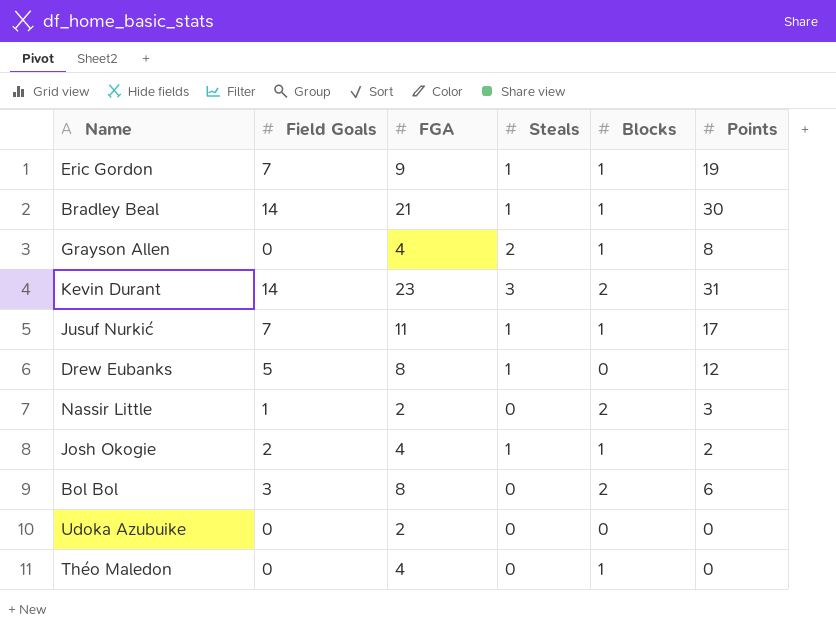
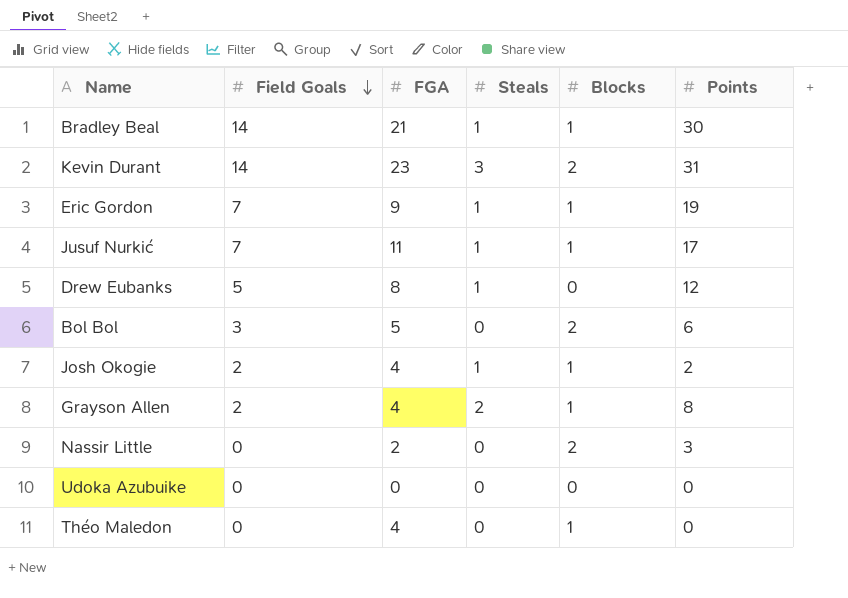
row order: none -> Field Goals descending
Bol Bol | FGA: 8 -> 5
Grayson Allen | Field Goals: 0 -> 2
Nassir Little | Field Goals: 1 -> 0
Udoka Azubuike | FGA: 2 -> 0

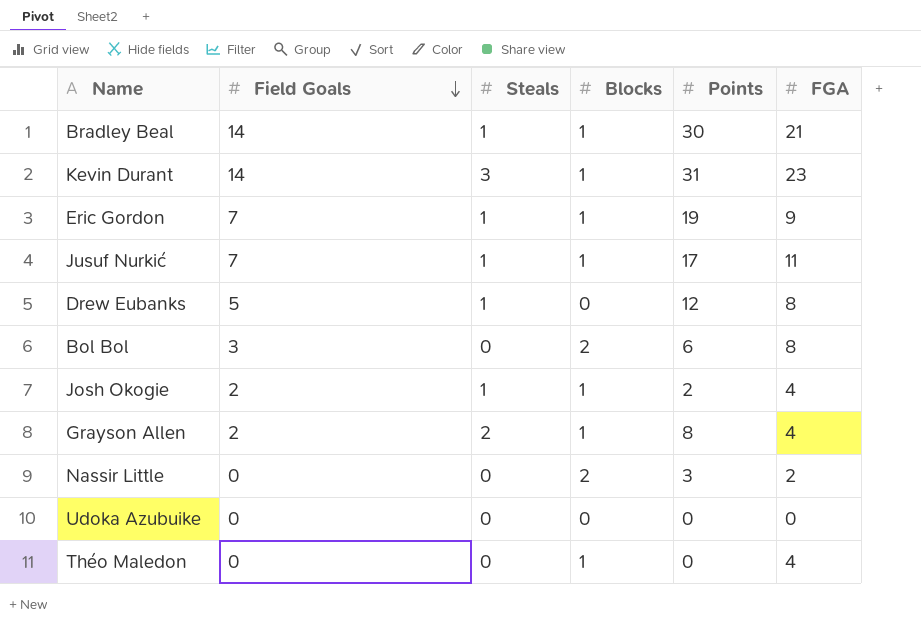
column FGA | position: 3 -> 6
Kevin Durant | Blocks: 2 -> 1
Bol Bol | FGA: 5 -> 8

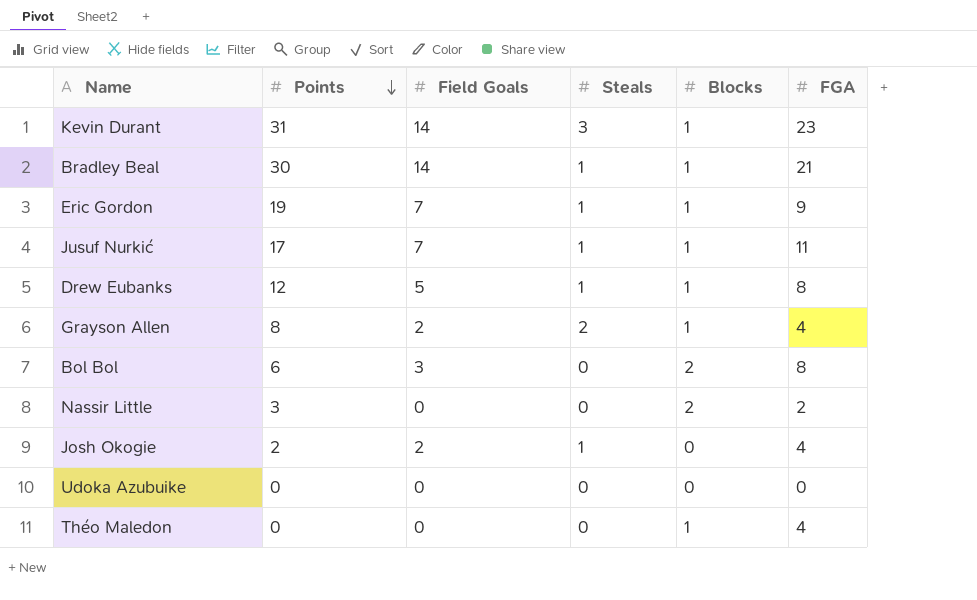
row order: Field Goals descending -> Points descending
column Points | position: 5 -> 2
Drew Eubanks | Blocks: 0 -> 1
Josh Okogie | Blocks: 1 -> 0

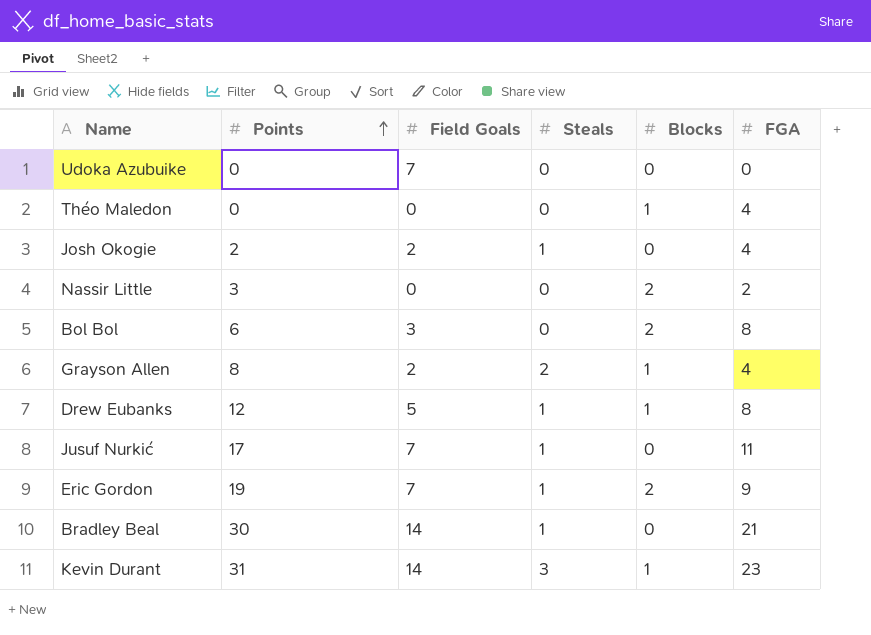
row order: Points descending -> Points ascending
Udoka Azubuike | Field Goals: 0 -> 7
Jusuf Nurkić | Blocks: 1 -> 0
Eric Gordon | Blocks: 1 -> 2
Bradley Beal | Blocks: 1 -> 0

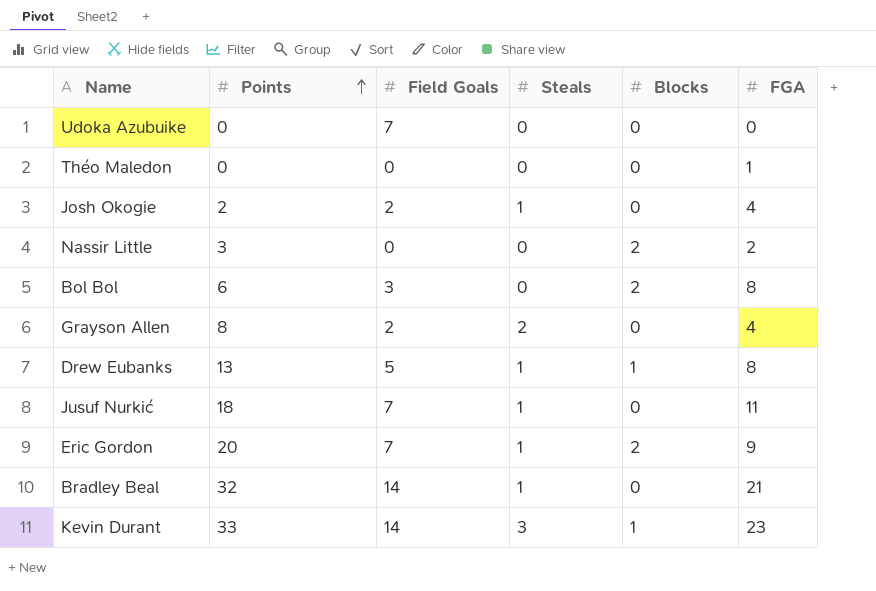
Théo Maledon | Blocks: 1 -> 0
Théo Maledon | FGA: 4 -> 1
Grayson Allen | Blocks: 1 -> 0
Drew Eubanks | Points: 12 -> 13
Jusuf Nurkić | Points: 17 -> 18
Eric Gordon | Points: 19 -> 20
Bradley Beal | Points: 30 -> 32
Kevin Durant | Points: 31 -> 33

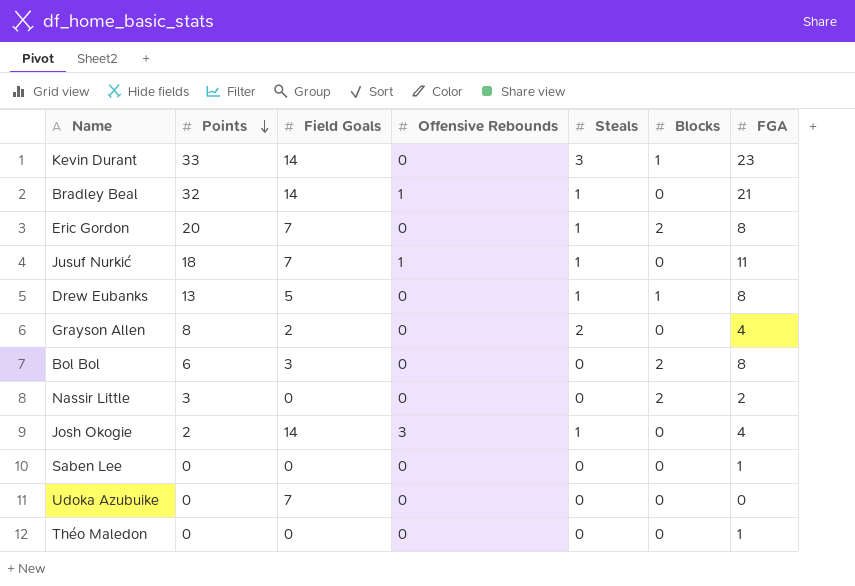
row order: Points ascending -> Points descending
column Offensive Rebounds | position: none -> 4
Eric Gordon | FGA: 9 -> 8
Josh Okogie | Field Goals: 2 -> 14
row Saben Lee: none -> 0 | 0 | 0 | 0 | 0 | 1

